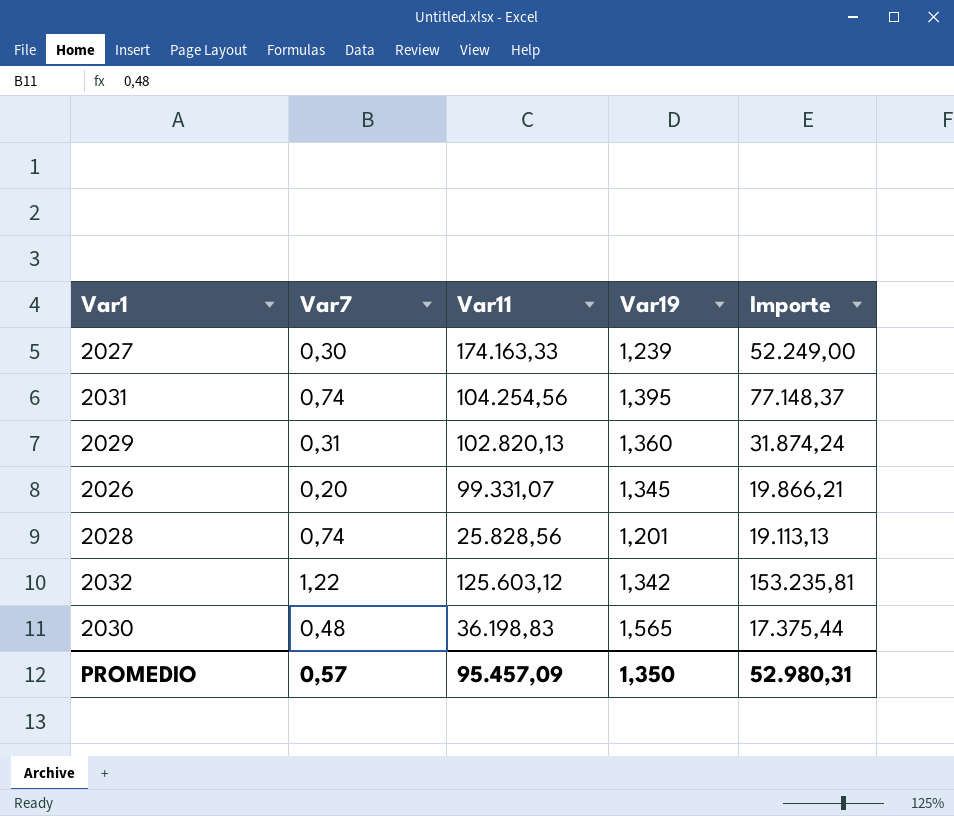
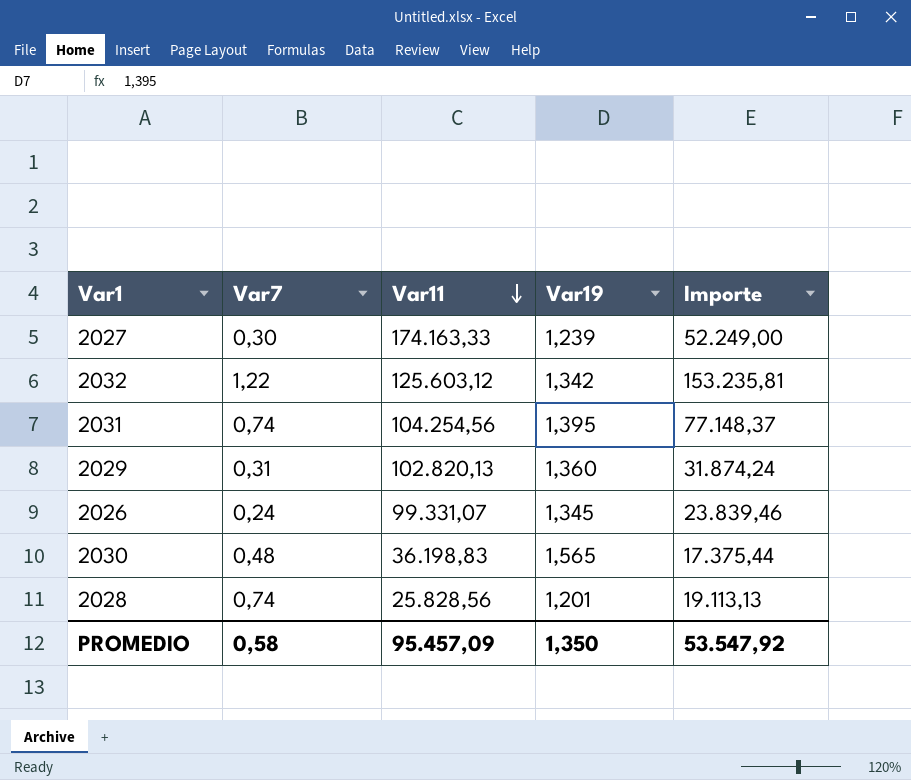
row order: none -> Var11 descending
2026 | Var7: 0,20 -> 0,24
2026 | Importe: 19.866,21 -> 23.839,46
PROMEDIO | Var7: 0,57 -> 0,58
PROMEDIO | Importe: 52.980,31 -> 53.547,92

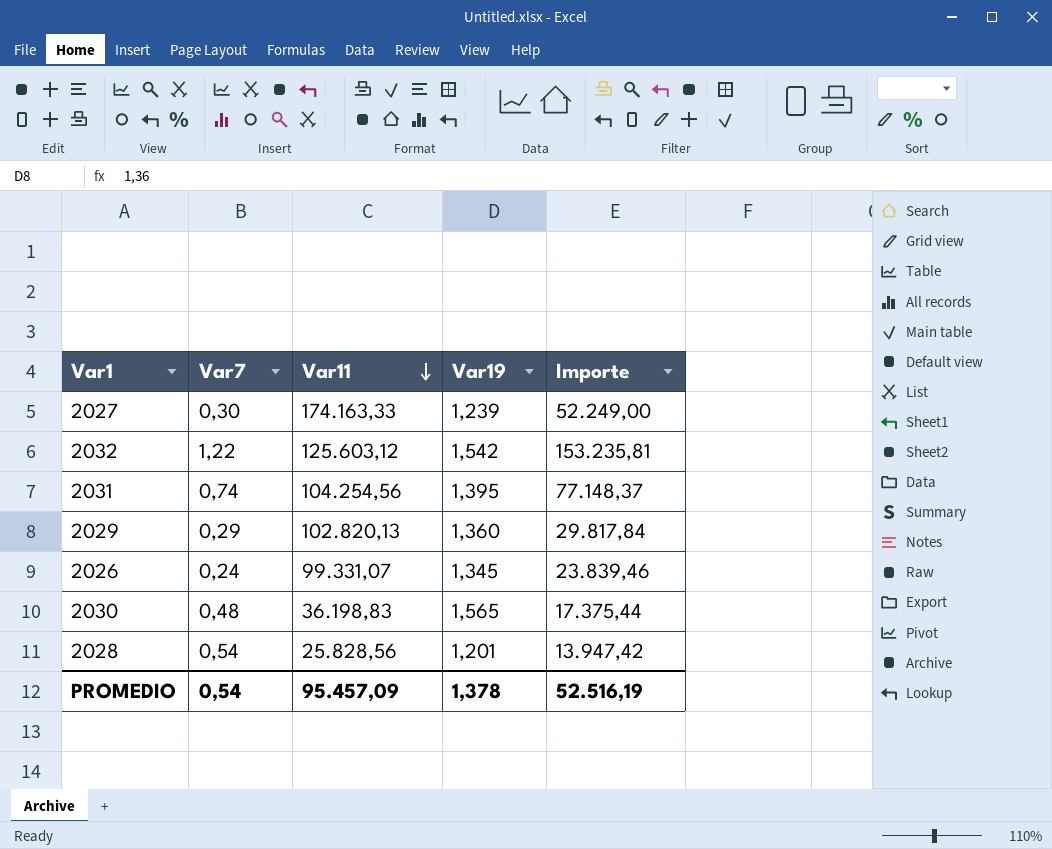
2032 | Var19: 1,342 -> 1,542
2029 | Var7: 0,31 -> 0,29
2029 | Importe: 31.874,24 -> 29.817,84
2028 | Var7: 0,74 -> 0,54
2028 | Importe: 19.113,13 -> 13.947,42
PROMEDIO | Var7: 0,58 -> 0,54
PROMEDIO | Var19: 1,350 -> 1,378
PROMEDIO | Importe: 53.547,92 -> 52.516,19

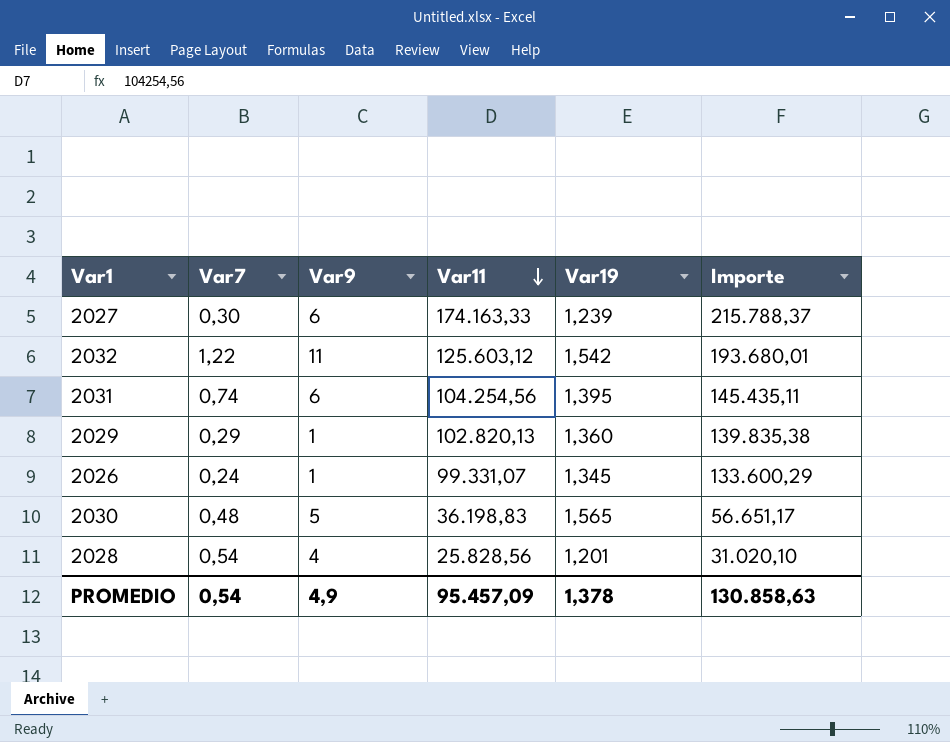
column Var9 | position: none -> 3
column Importe | formula: [Var7] * [Var11] -> [Var11] * [Var19]
PROMEDIO | Importe: 52.516,19 -> 130.858,63

